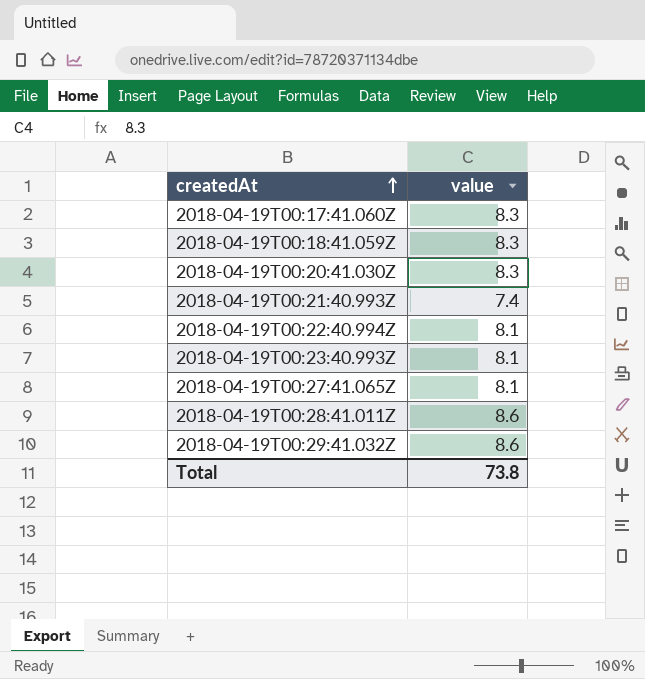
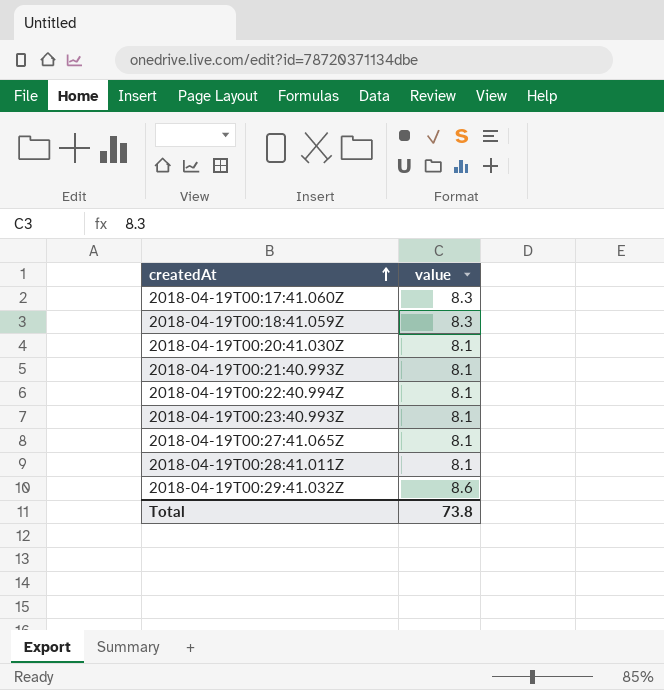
2018-04-19T00:20:41.030Z | value: 8.3 -> 8.1
2018-04-19T00:21:40.993Z | value: 7.4 -> 8.1
2018-04-19T00:28:41.011Z | value: 8.6 -> 8.1

